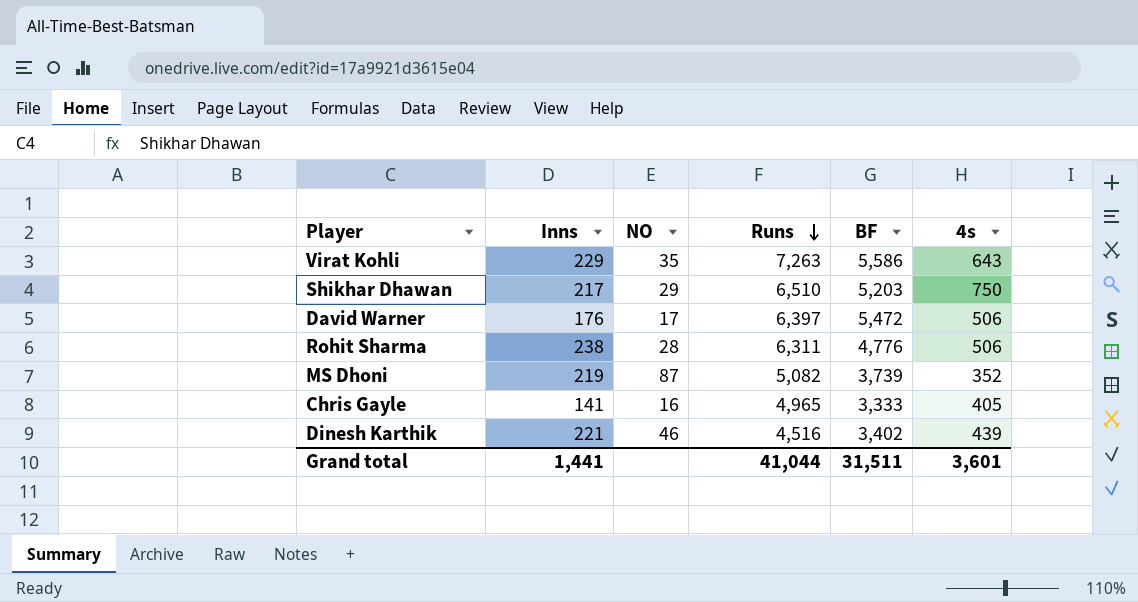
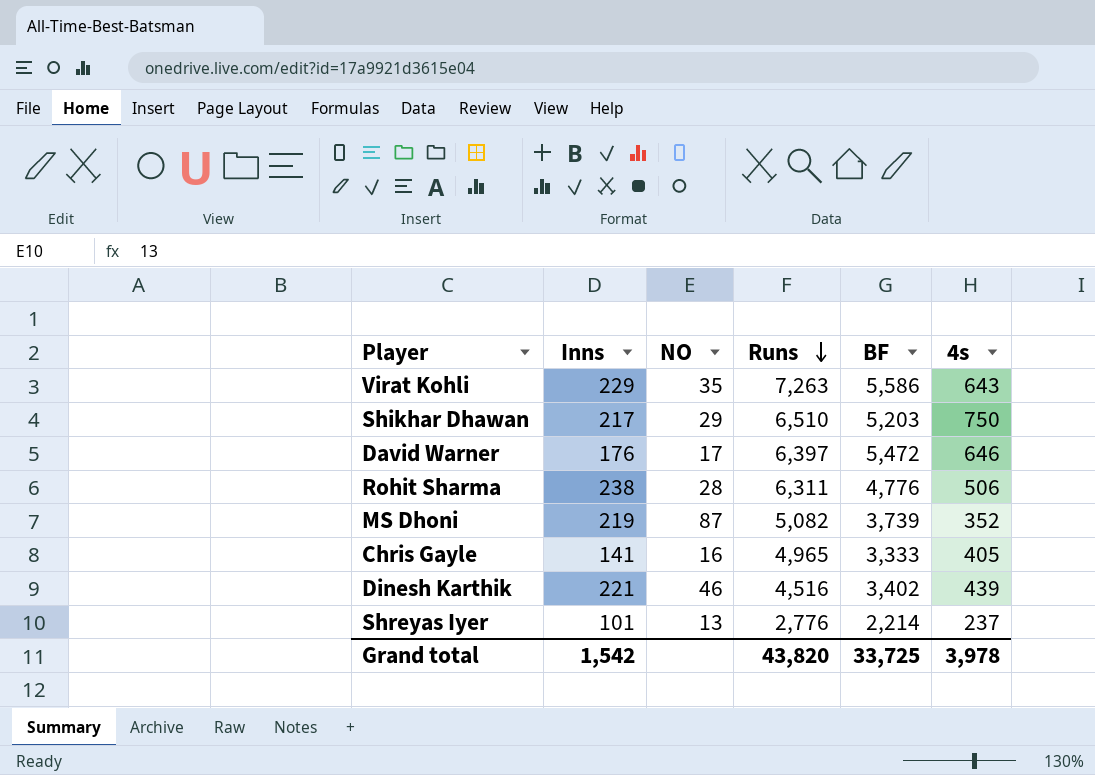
David Warner | 4s: 506 -> 646
row Shreyas Iyer: none -> 101 | 13 | 2,776 | 2,214 | 237
Grand total | Inns: 1,441 -> 1,542
Grand total | Runs: 41,044 -> 43,820
Grand total | BF: 31,511 -> 33,725
Grand total | 4s: 3,601 -> 3,978

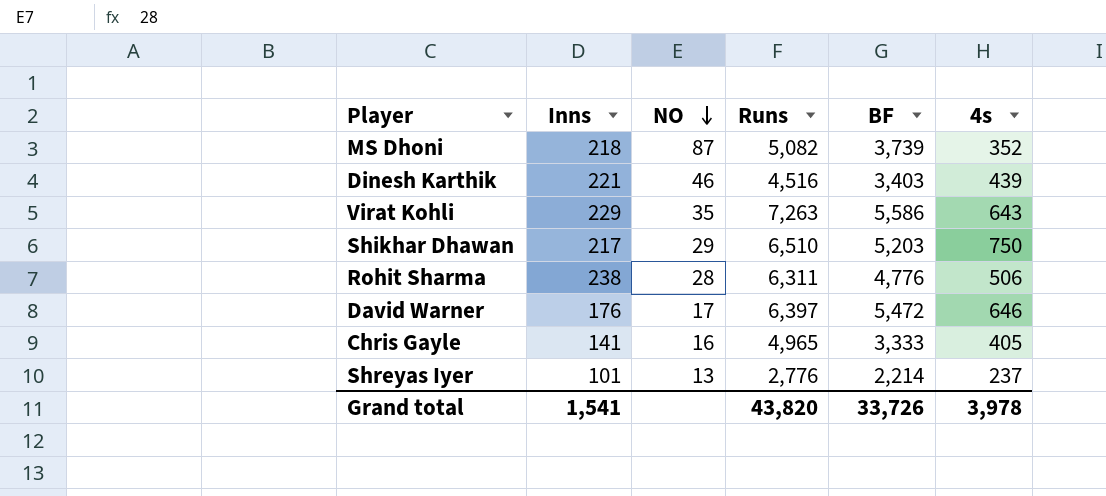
row order: Runs descending -> NO descending
MS Dhoni | Inns: 219 -> 218
Dinesh Karthik | BF: 3,402 -> 3,403
Grand total | Inns: 1,542 -> 1,541
Grand total | BF: 33,725 -> 33,726

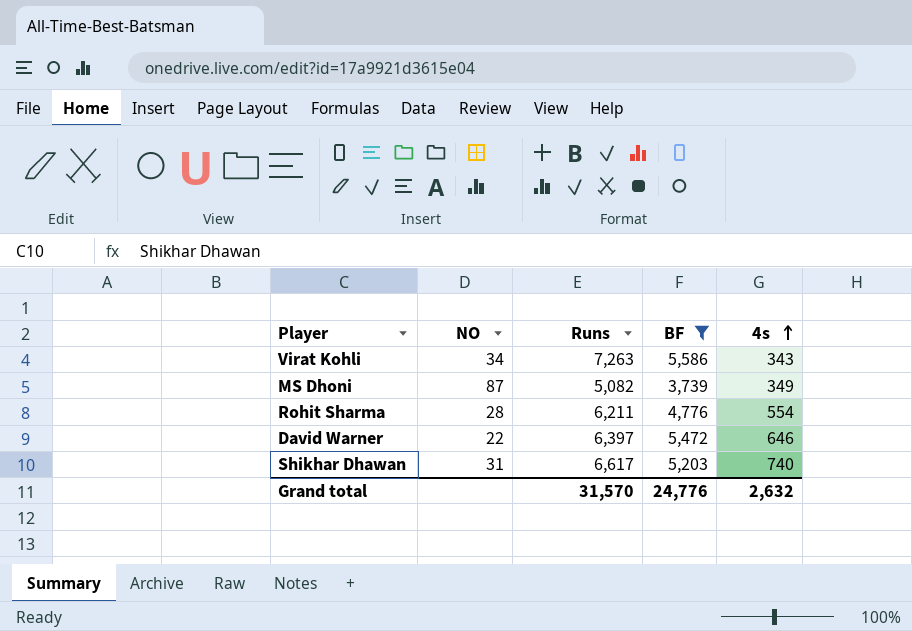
filter: none -> BF >= 3,739
row order: NO descending -> 4s ascending
column Inns | position: 2 -> none
Virat Kohli | NO: 35 -> 34
Virat Kohli | 4s: 643 -> 343
MS Dhoni | 4s: 352 -> 349
Rohit Sharma | Runs: 6,311 -> 6,211
Rohit Sharma | 4s: 506 -> 554
David Warner | NO: 17 -> 22
Shikhar Dhawan | NO: 29 -> 31
Shikhar Dhawan | Runs: 6,510 -> 6,617
Shikhar Dhawan | 4s: 750 -> 740
Grand total | Runs: 43,820 -> 31,570
Grand total | BF: 33,726 -> 24,776
Grand total | 4s: 3,978 -> 2,632

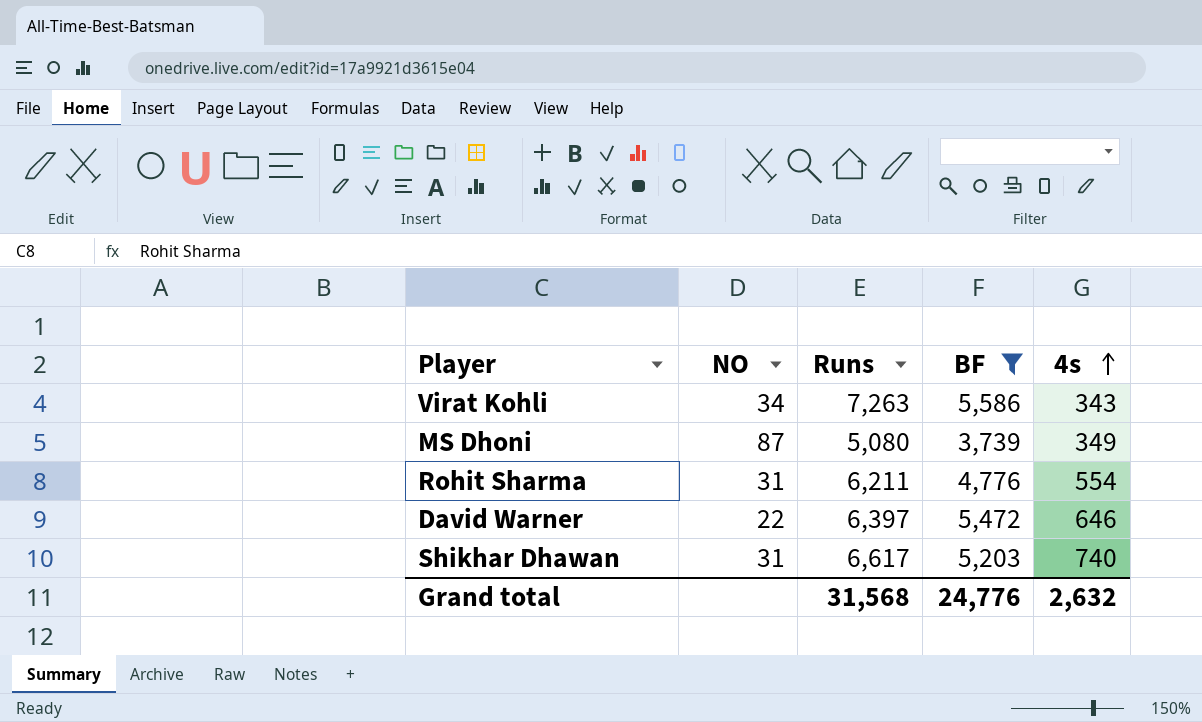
MS Dhoni | Runs: 5,082 -> 5,080
Rohit Sharma | NO: 28 -> 31
Grand total | Runs: 31,570 -> 31,568

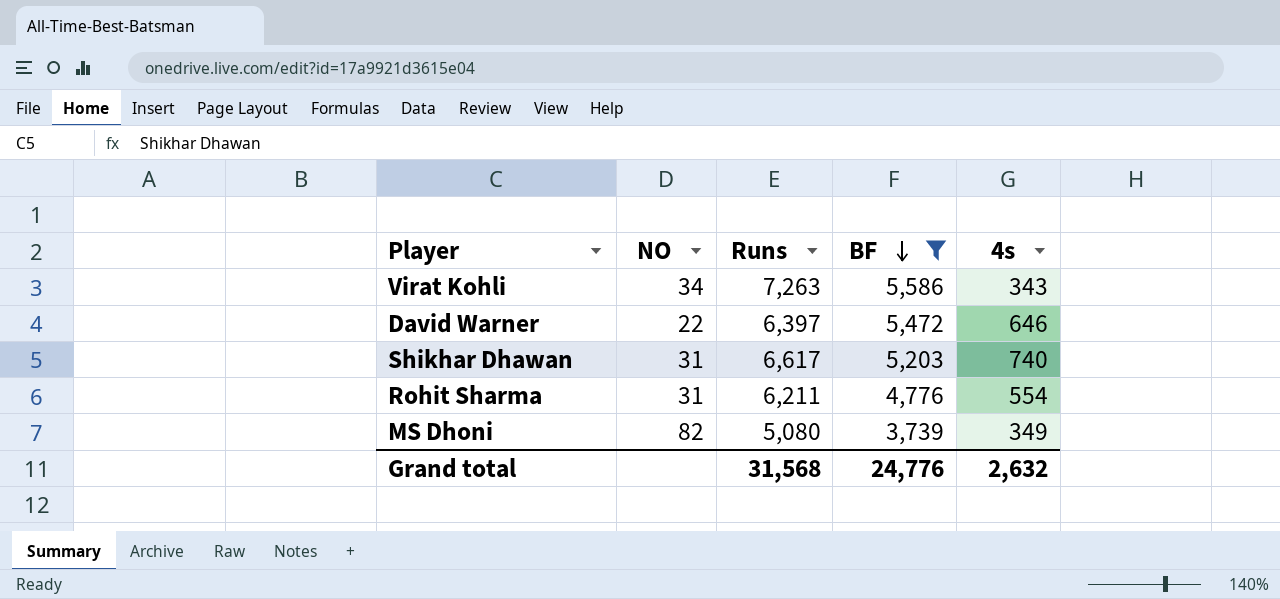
row order: 4s ascending -> BF descending
MS Dhoni | NO: 87 -> 82

